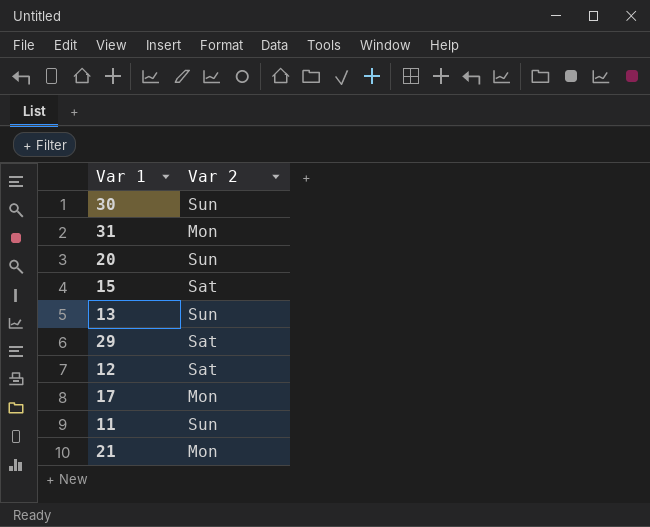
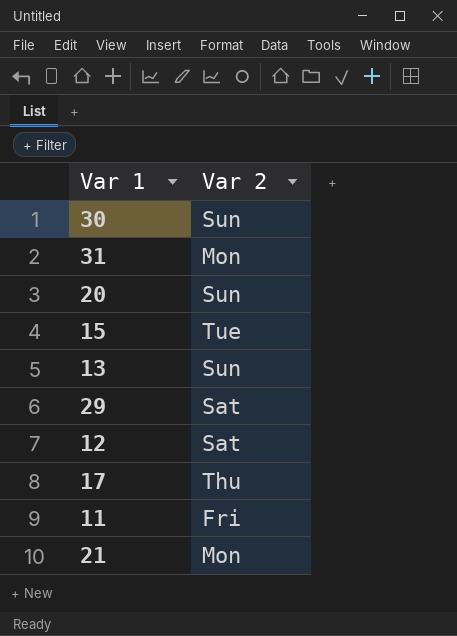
15 | Var 2: Sat -> Tue
17 | Var 2: Mon -> Thu
11 | Var 2: Sun -> Fri

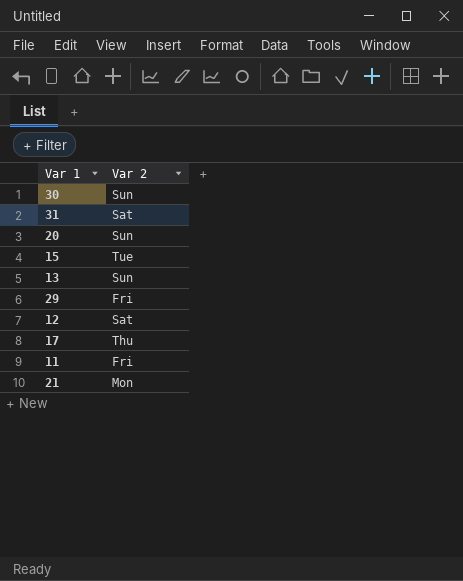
31 | Var 2: Mon -> Sat
29 | Var 2: Sat -> Fri

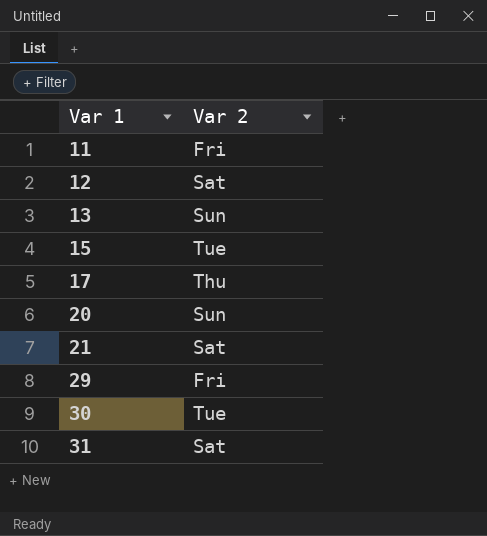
row order: none -> Var 1 ascending
21 | Var 2: Mon -> Sat
30 | Var 2: Sun -> Tue

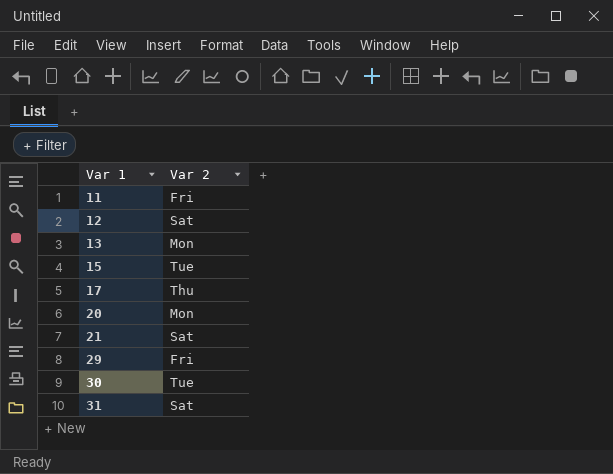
13 | Var 2: Sun -> Mon
20 | Var 2: Sun -> Mon

